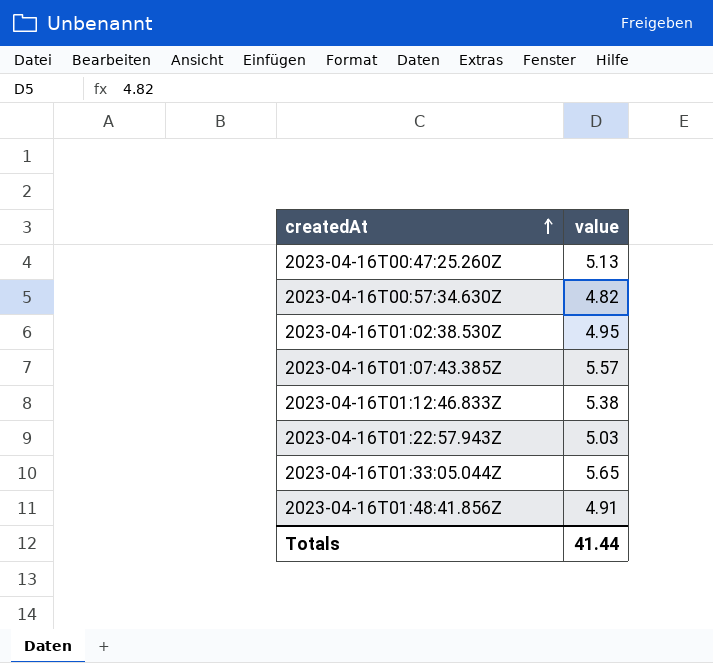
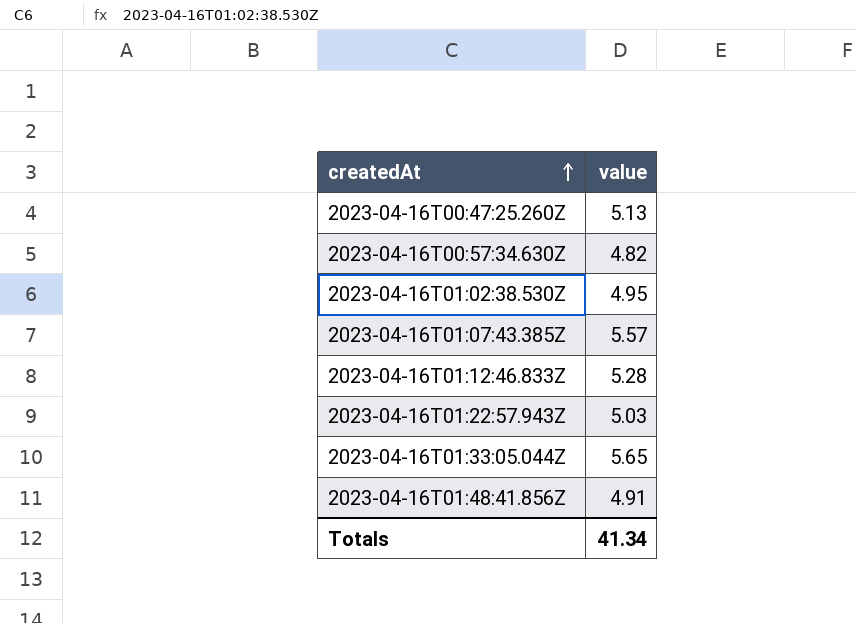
2023-04-16T01:12:46.833Z | value: 5.38 -> 5.28
Totals | value: 41.44 -> 41.34

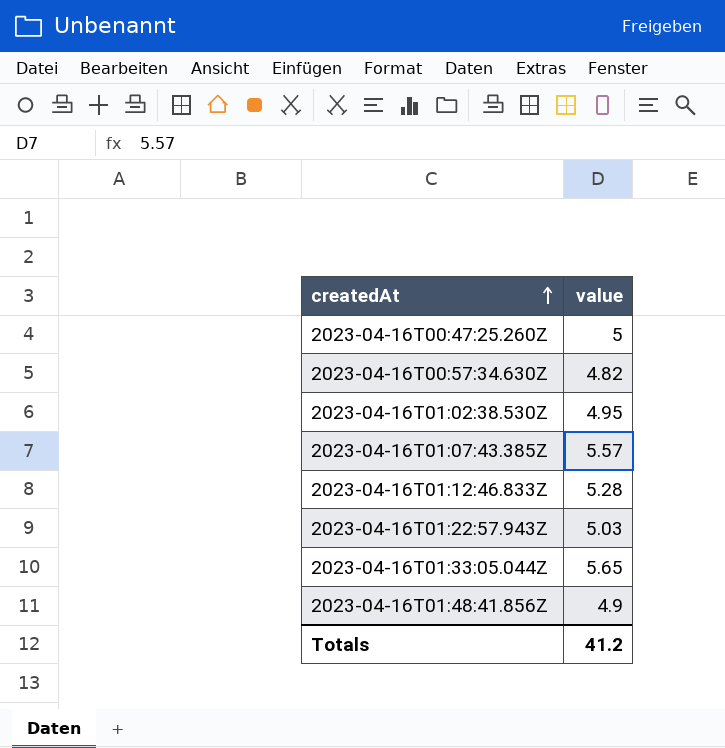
2023-04-16T00:47:25.260Z | value: 5.13 -> 5
2023-04-16T01:48:41.856Z | value: 4.91 -> 4.9
Totals | value: 41.34 -> 41.2

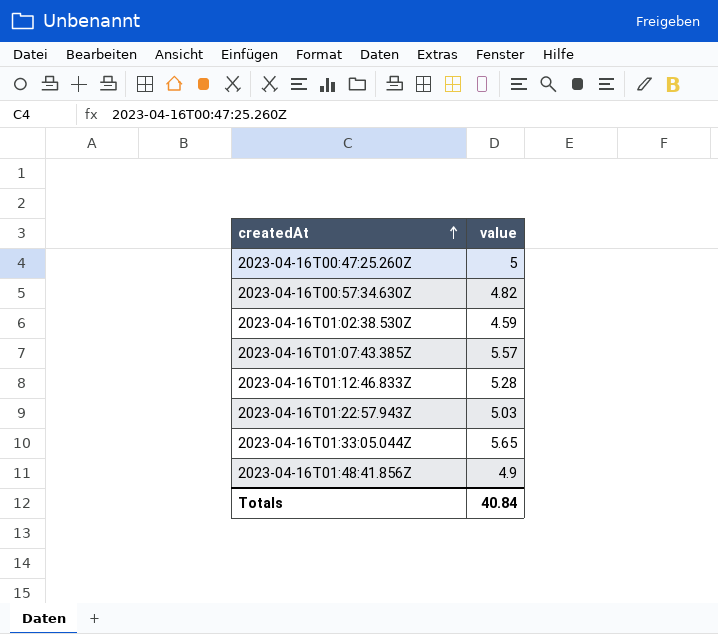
2023-04-16T01:02:38.530Z | value: 4.95 -> 4.59
Totals | value: 41.2 -> 40.84

